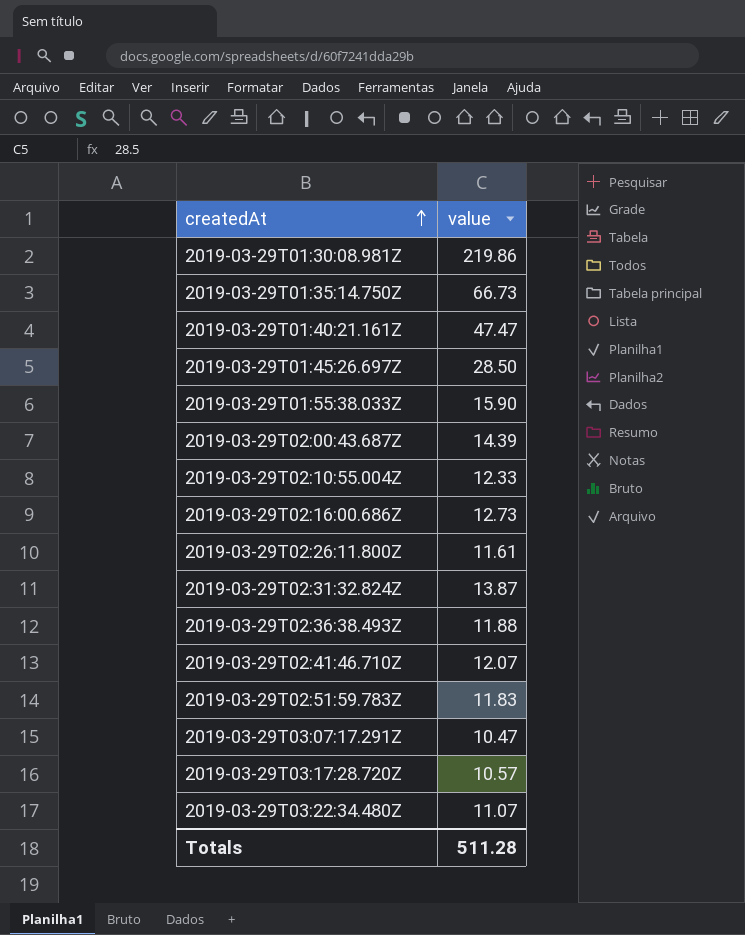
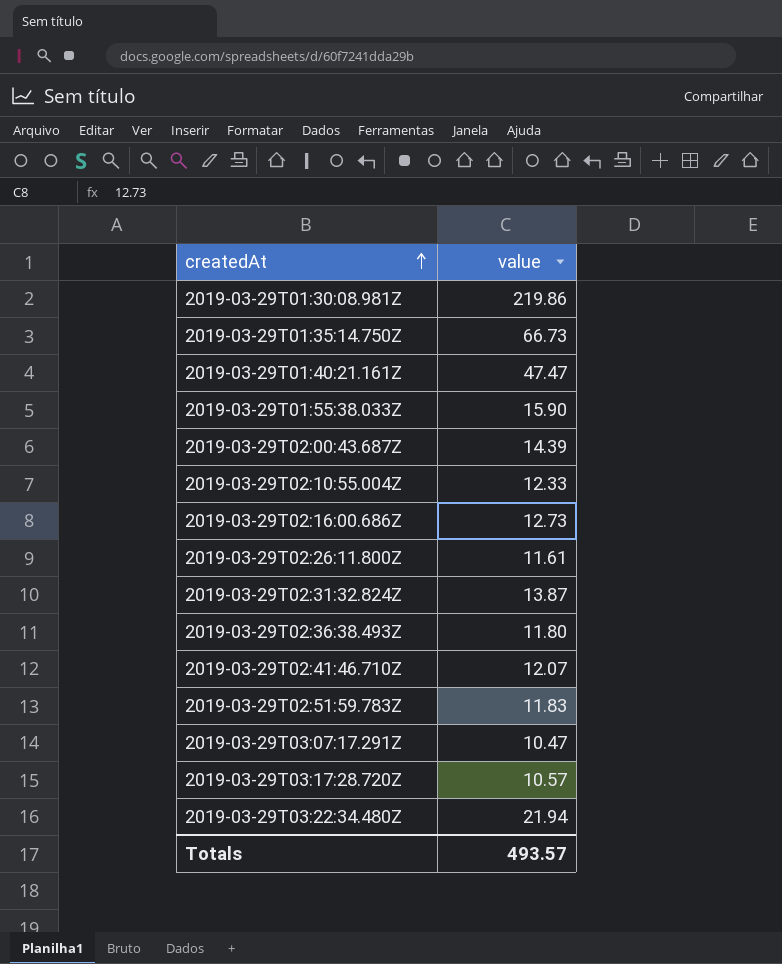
row 2019-03-29T01:45:26.697Z: 28.50 -> none
2019-03-29T02:36:38.493Z | value: 11.88 -> 11.80
2019-03-29T03:22:34.480Z | value: 11.07 -> 21.94
Totals | value: 511.28 -> 493.57

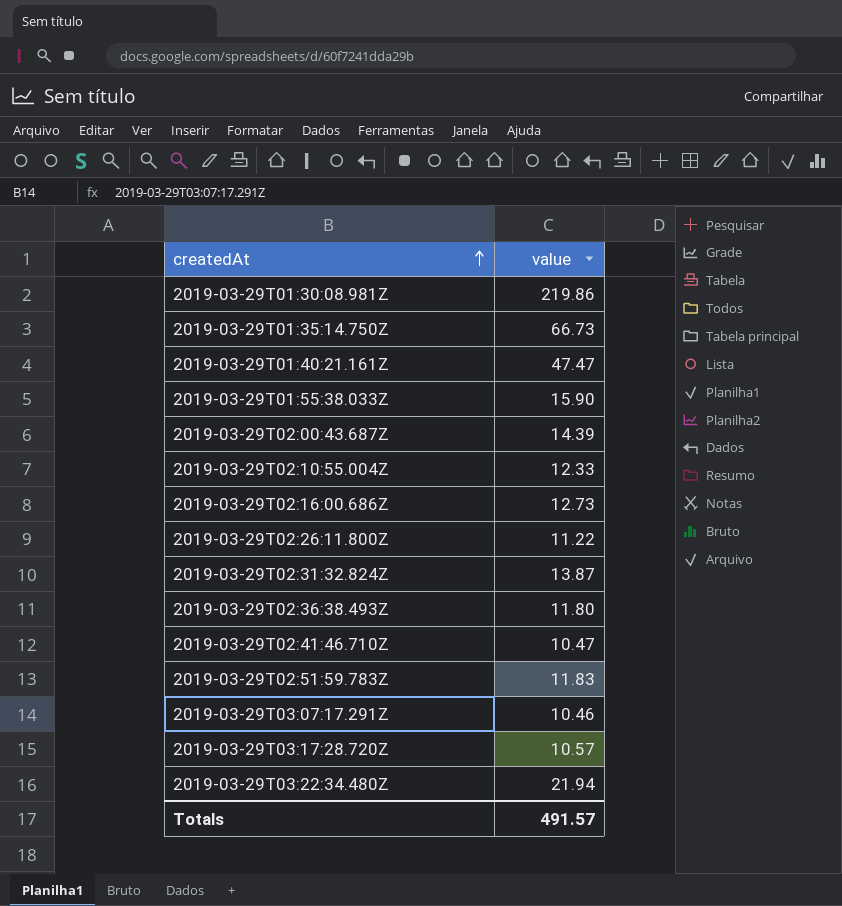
2019-03-29T02:26:11.800Z | value: 11.61 -> 11.22
2019-03-29T02:41:46.710Z | value: 12.07 -> 10.47
2019-03-29T03:07:17.291Z | value: 10.47 -> 10.46
Totals | value: 493.57 -> 491.57

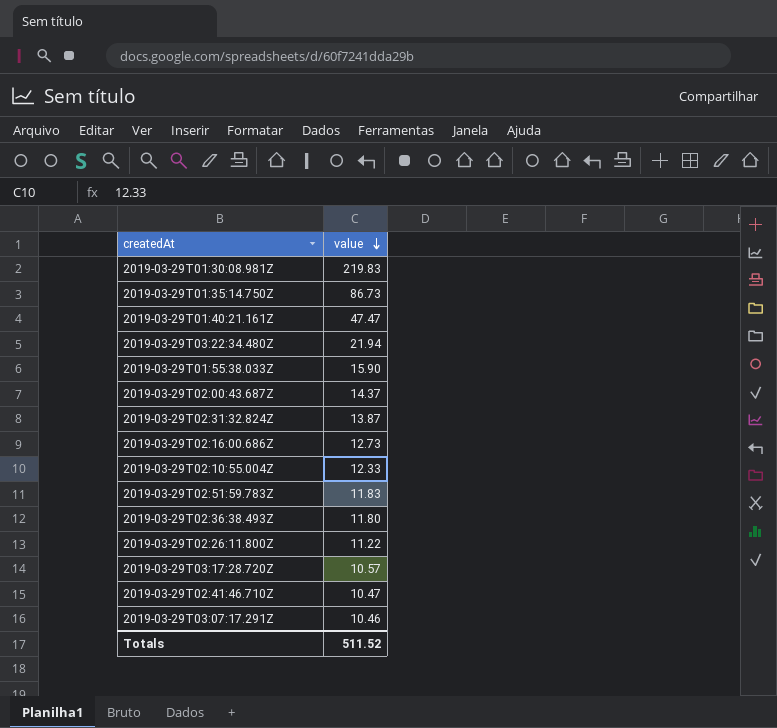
row order: createdAt ascending -> value descending
2019-03-29T01:30:08.981Z | value: 219.86 -> 219.83
2019-03-29T01:35:14.750Z | value: 66.73 -> 86.73
2019-03-29T02:00:43.687Z | value: 14.39 -> 14.37
Totals | value: 491.57 -> 511.52

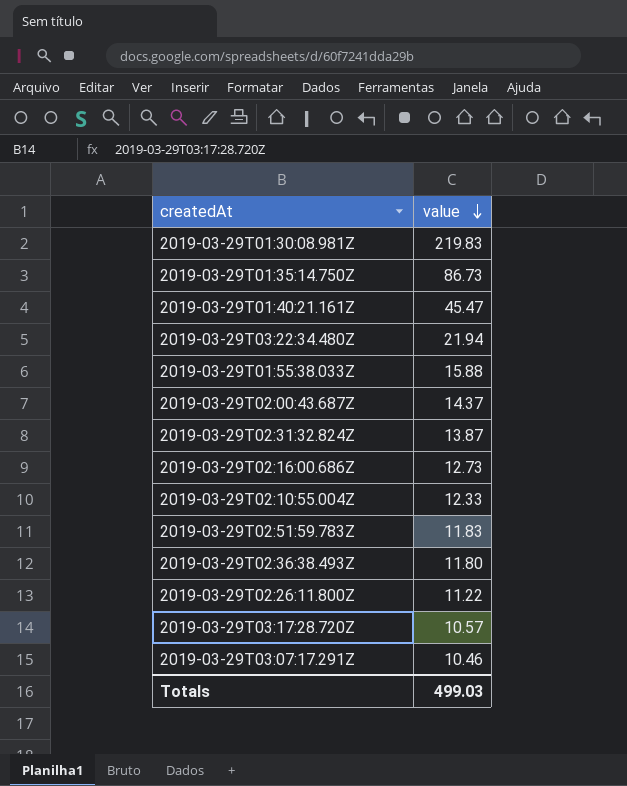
row 2019-03-29T02:41:46.710Z: 10.47 -> none
2019-03-29T01:40:21.161Z | value: 47.47 -> 45.47
2019-03-29T01:55:38.033Z | value: 15.90 -> 15.88
Totals | value: 511.52 -> 499.03

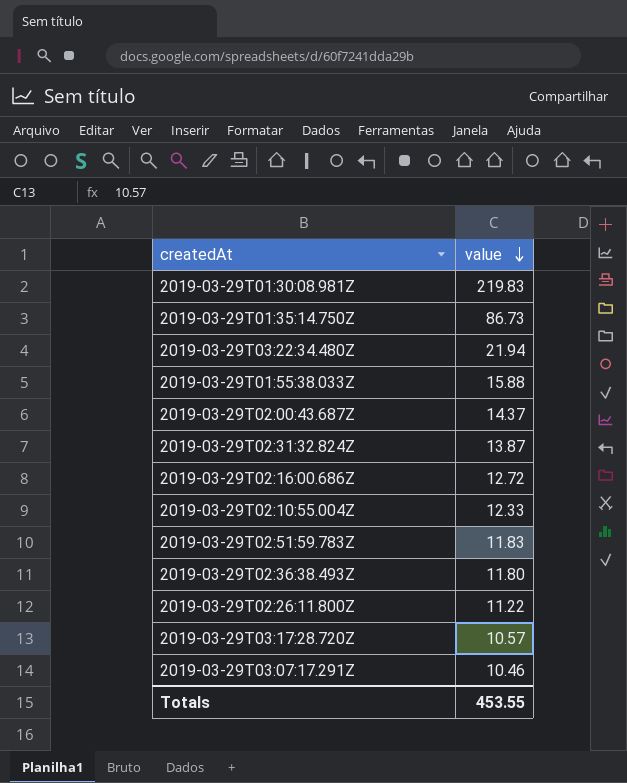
row 2019-03-29T01:40:21.161Z: 45.47 -> none
2019-03-29T02:16:00.686Z | value: 12.73 -> 12.72
Totals | value: 499.03 -> 453.55

